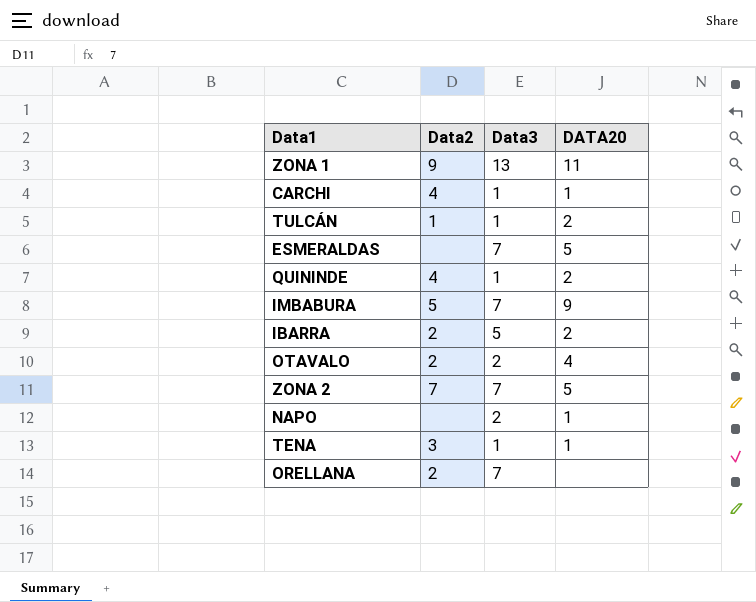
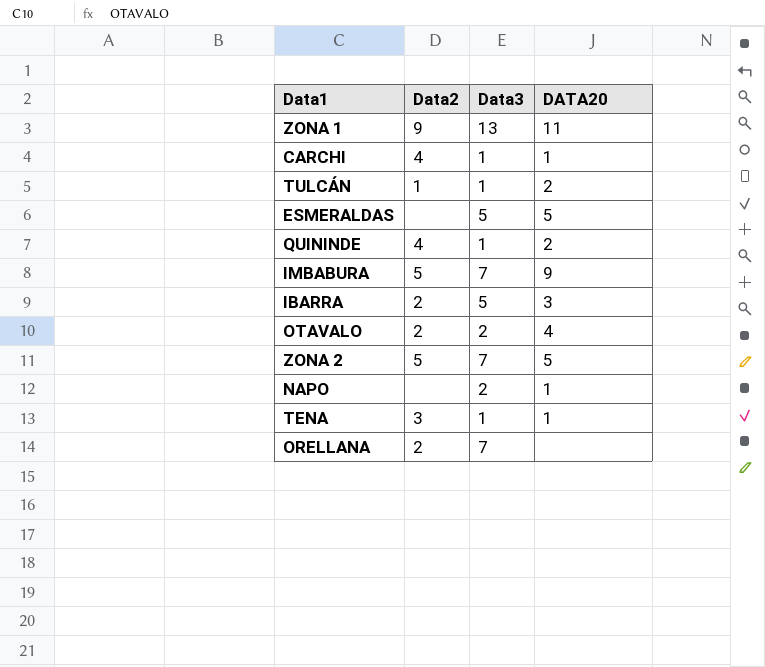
ESMERALDAS | Data3: 7 -> 5
IBARRA | DATA20: 2 -> 3
ZONA 2 | Data2: 7 -> 5

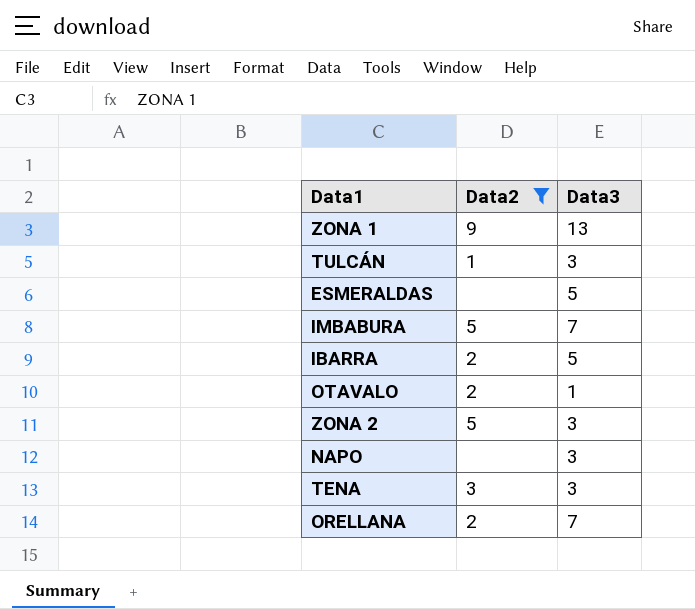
filter: none -> Data2 != 4
column DATA20 | position: 4 -> none
TULCÁN | Data3: 1 -> 3
OTAVALO | Data3: 2 -> 1
ZONA 2 | Data3: 7 -> 3
NAPO | Data3: 2 -> 3
TENA | Data3: 1 -> 3

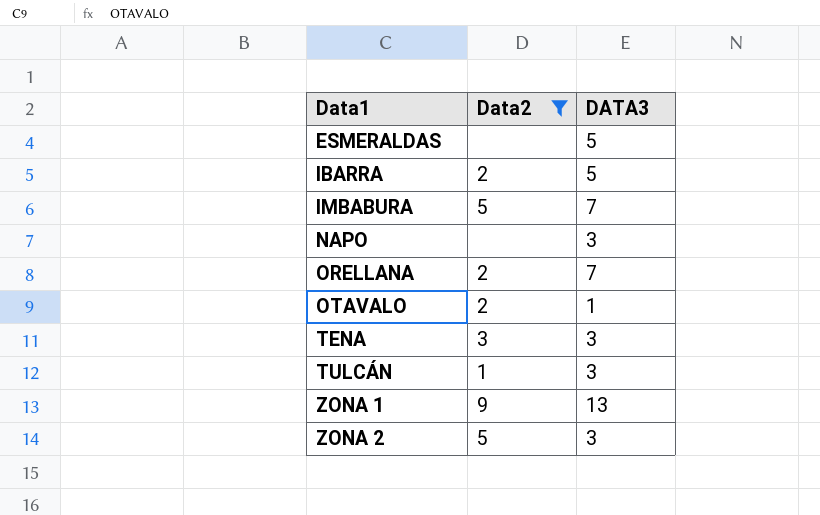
row order: none -> Data1 ascending
column name: Data3 -> DATA3

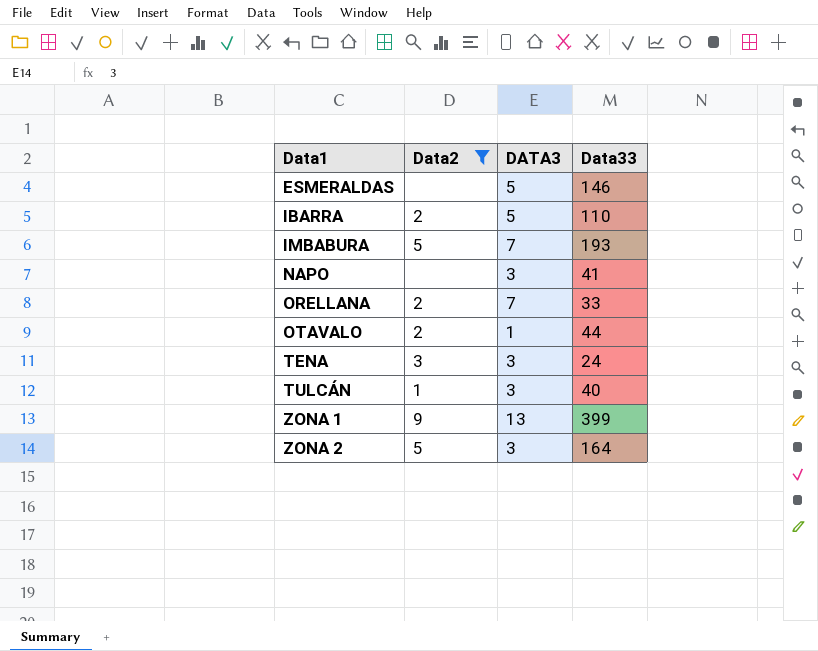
column Data33 | position: none -> 4

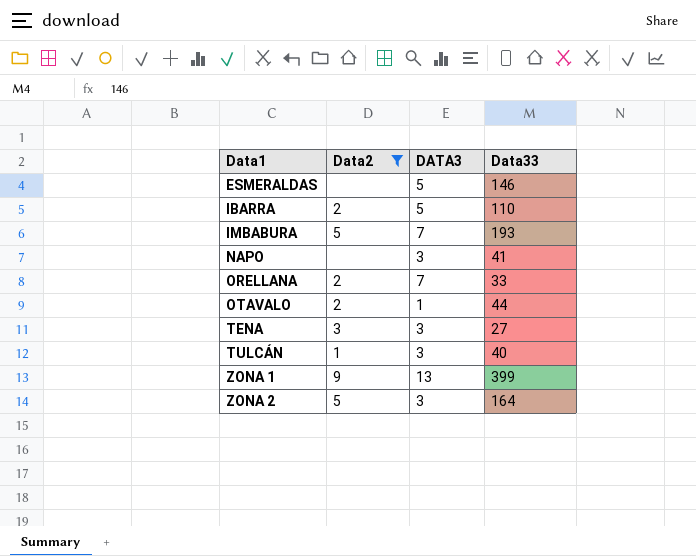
TENA | Data33: 24 -> 27

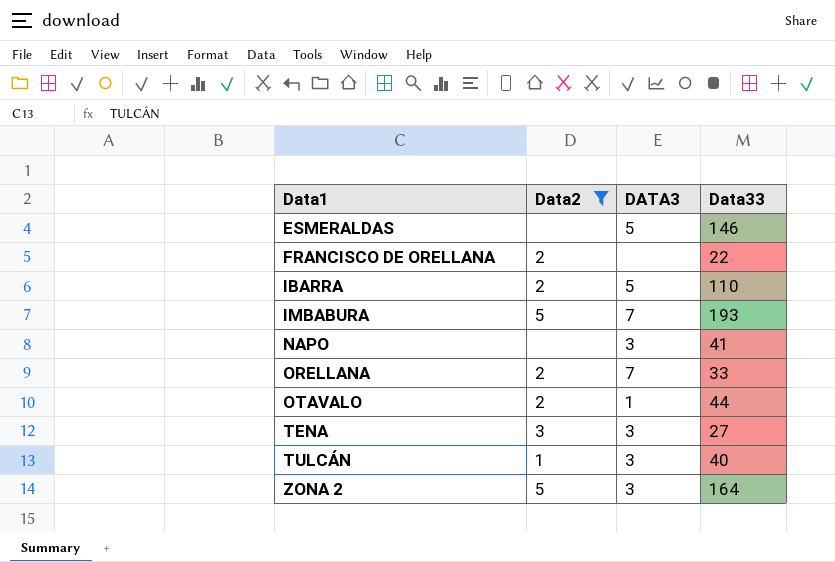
row ZONA 1: 9 | 13 | 399 -> none
row FRANCISCO DE ORELLANA: none -> 2 | none | 22

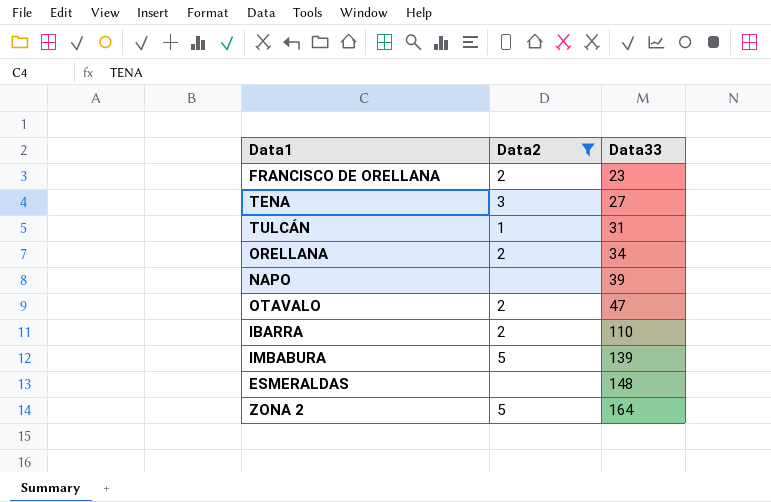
row order: Data1 ascending -> Data33 ascending
column DATA3 | position: 3 -> none
FRANCISCO DE ORELLANA | Data33: 22 -> 23
TULCÁN | Data33: 40 -> 31
ORELLANA | Data33: 33 -> 34
NAPO | Data33: 41 -> 39
OTAVALO | Data33: 44 -> 47
IMBABURA | Data33: 193 -> 139
ESMERALDAS | Data33: 146 -> 148

